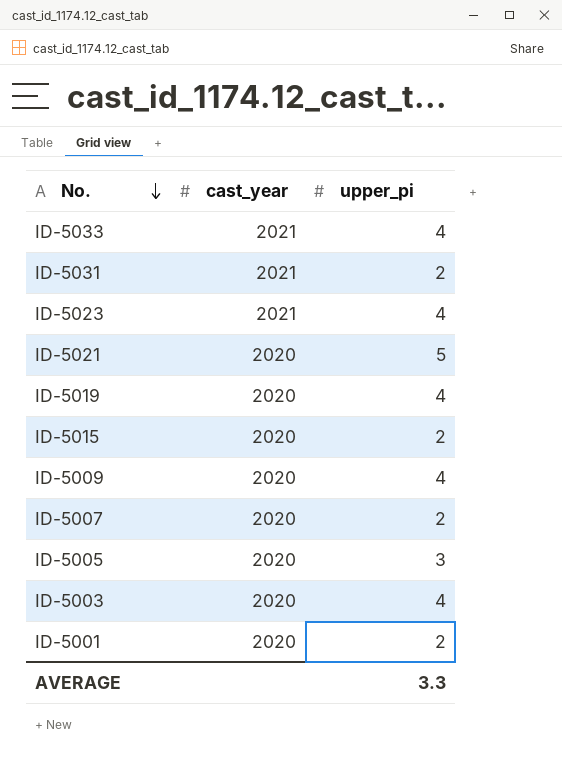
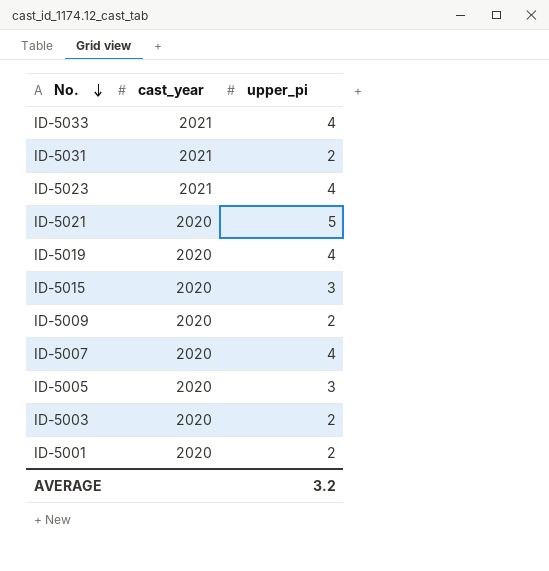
ID-5015 | upper_pi: 2 -> 3
ID-5009 | upper_pi: 4 -> 2
ID-5007 | upper_pi: 2 -> 4
ID-5003 | upper_pi: 4 -> 2
AVERAGE | upper_pi: 3.3 -> 3.2

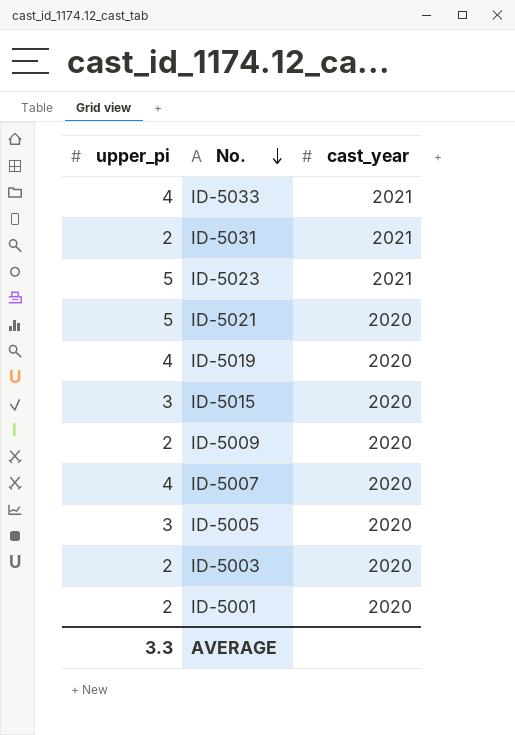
column upper_pi | position: 3 -> 1
ID-5023 | upper_pi: 4 -> 5
AVERAGE | upper_pi: 3.2 -> 3.3

